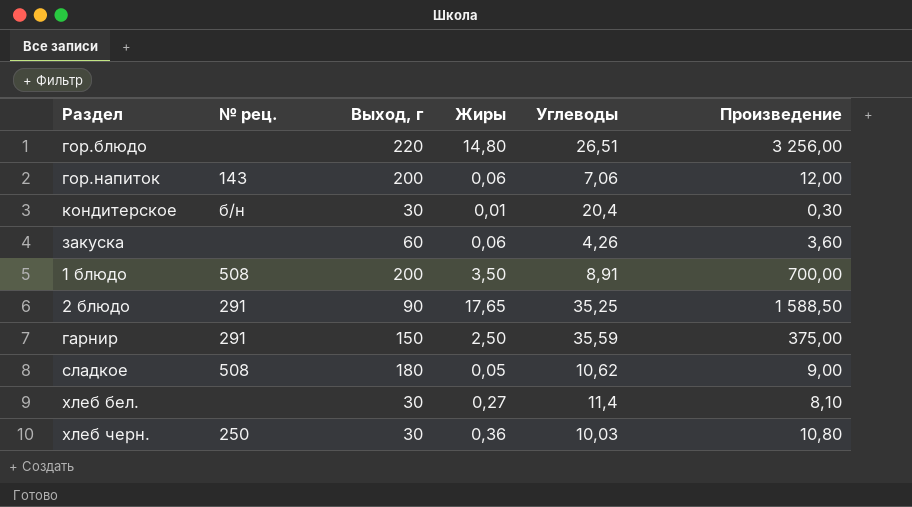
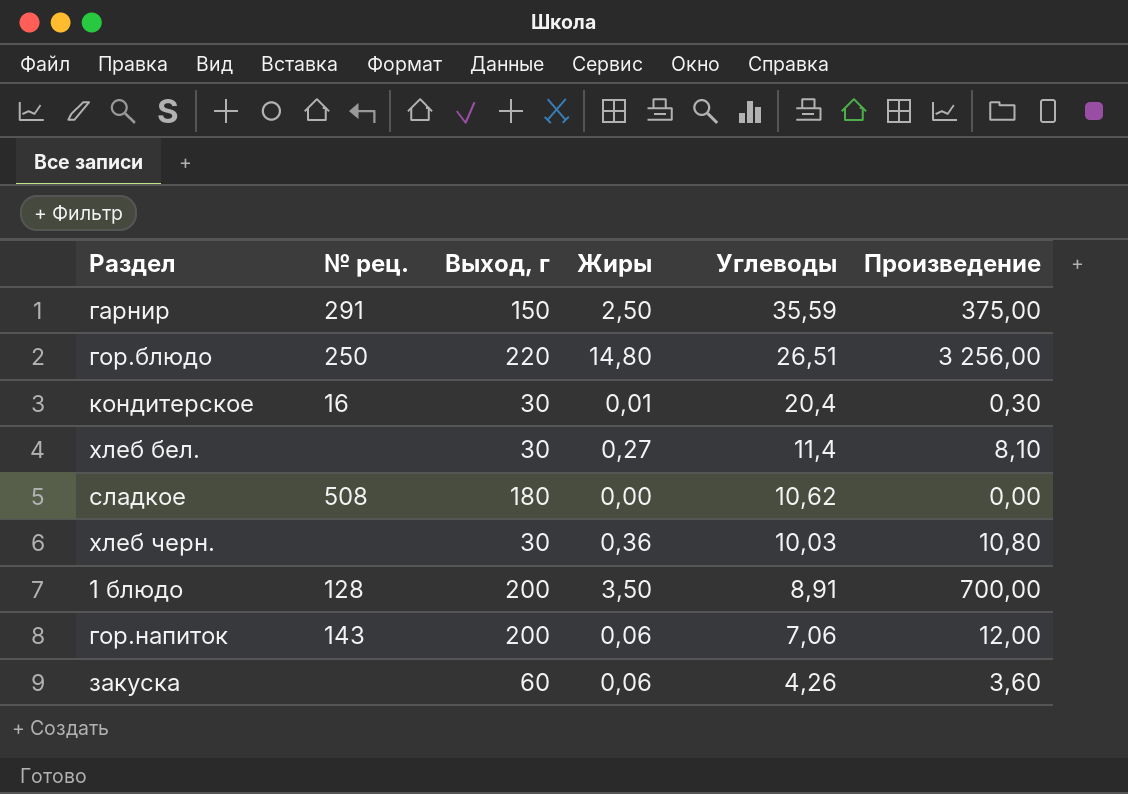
row order: none -> Углеводы descending
row 2 блюдо: 291 | 90 | 17,65 | 35,25 | 1 588,50 -> none
гор.блюдо | № рец.: none -> 250
кондитерское | № рец.: б/н -> 16
сладкое | Жиры: 0,05 -> 0,00
сладкое | Произведение: 9,00 -> 0,00
хлеб черн. | № рец.: 250 -> none
1 блюдо | № рец.: 508 -> 128

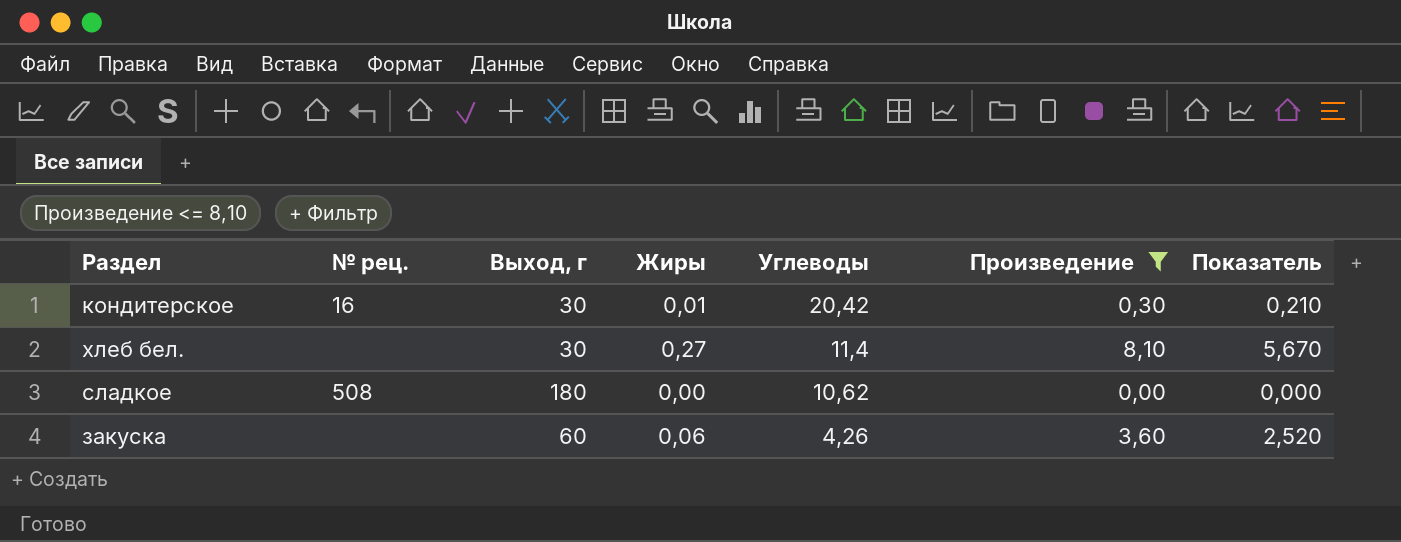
filter: none -> Произведение <= 8,10
column Показатель | formula: none -> [Произведение] * 0,7
кондитерское | Углеводы: 20,4 -> 20,42

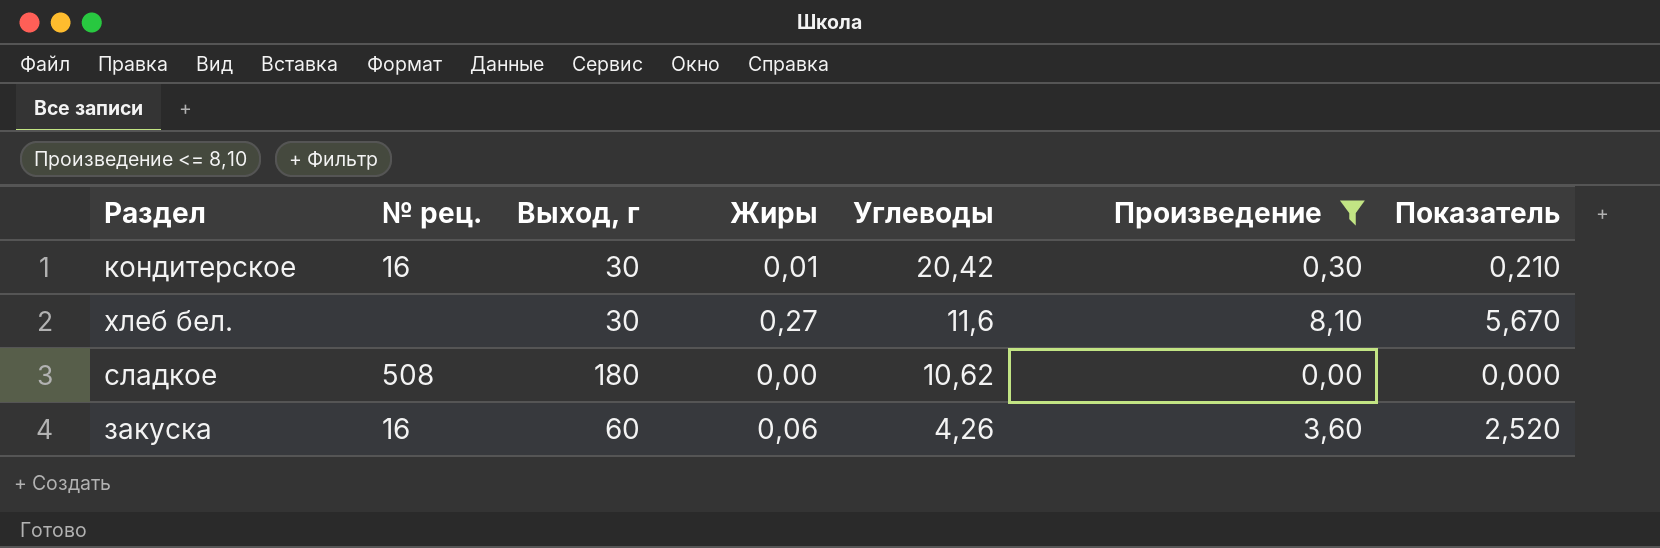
хлеб бел. | Углеводы: 11,4 -> 11,6
закуска | № рец.: none -> 16

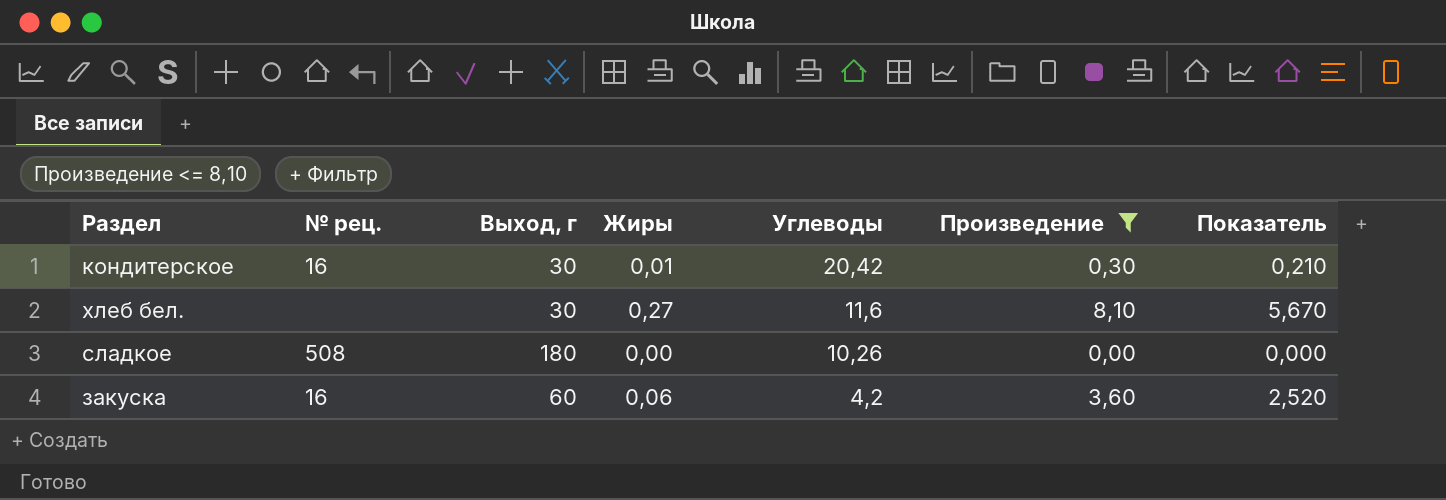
сладкое | Углеводы: 10,62 -> 10,26
закуска | Углеводы: 4,26 -> 4,2

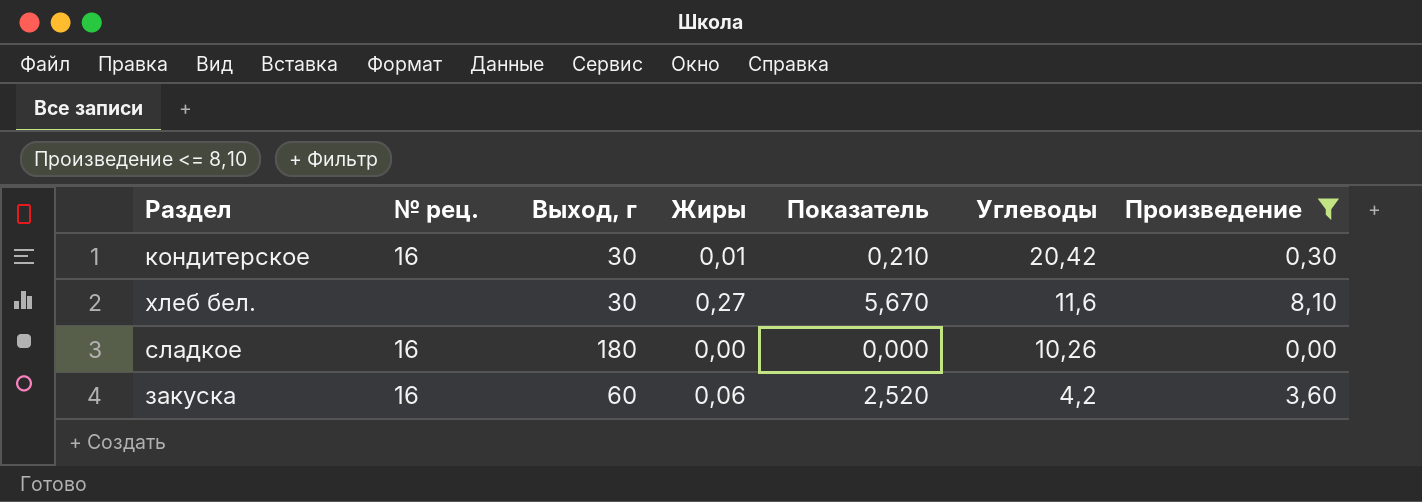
column Показатель | position: 7 -> 5
сладкое | № рец.: 508 -> 16

